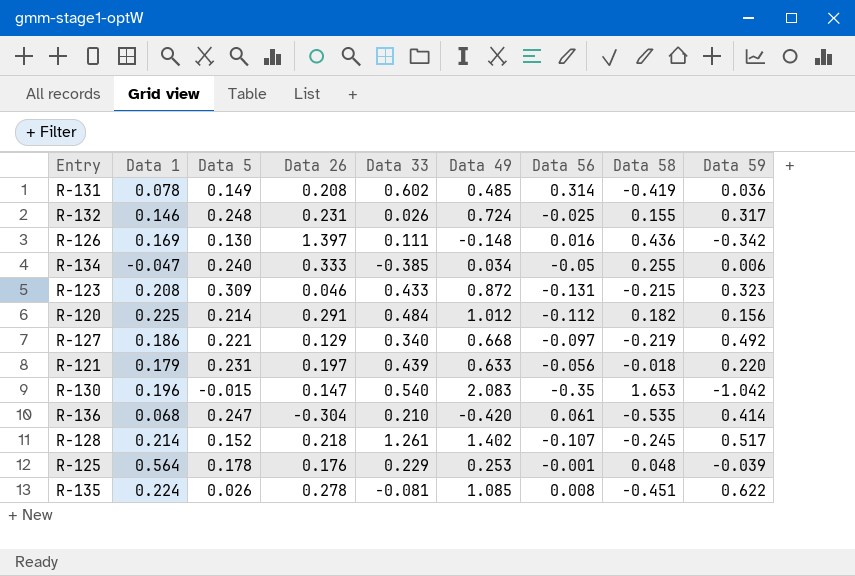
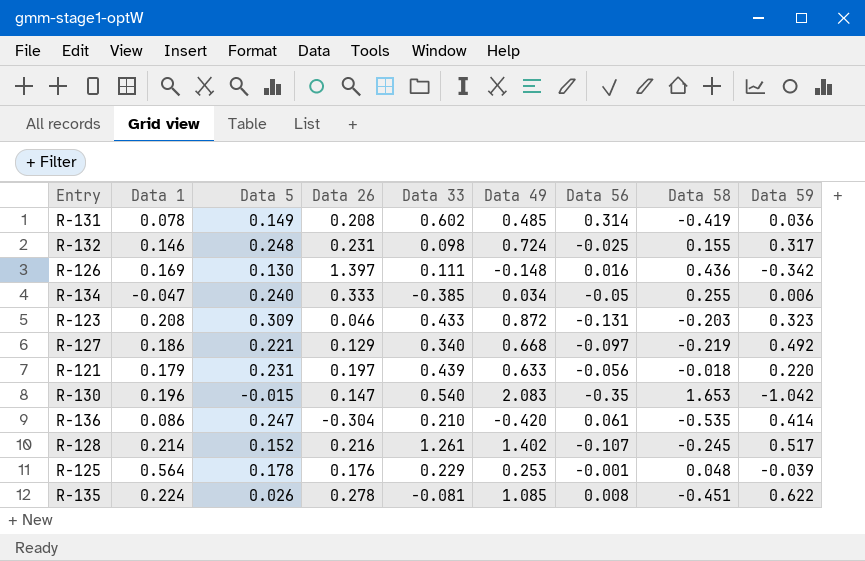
row R-120: 0.225 | 0.214 | 0.291 | 0.484 | 1.012 | -0.112 | 0.182 | 0.156 -> none
R-132 | Data 33: 0.026 -> 0.098
R-123 | Data 58: -0.215 -> -0.203
R-136 | Data 1: 0.068 -> 0.086
R-128 | Data 26: 0.218 -> 0.216

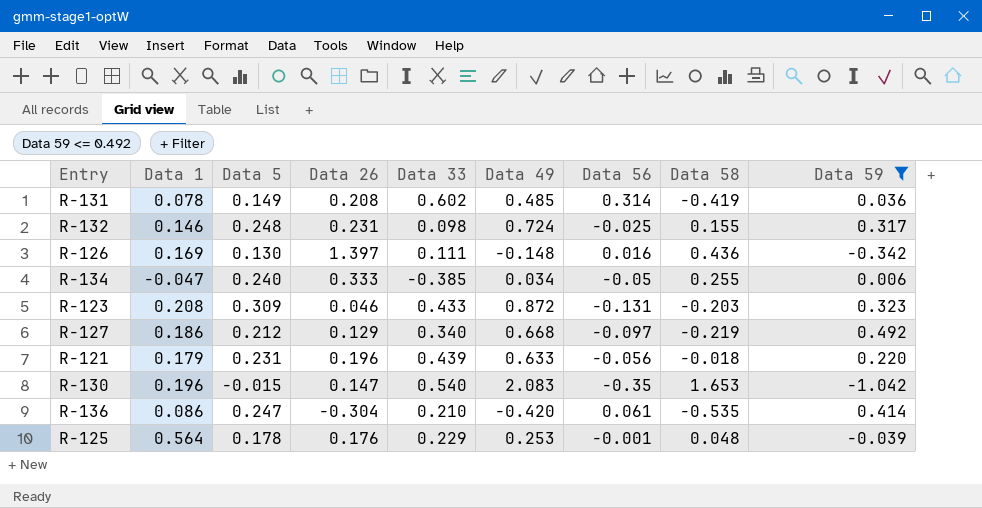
filter: none -> Data 59 <= 0.492
R-127 | Data 5: 0.221 -> 0.212
R-121 | Data 26: 0.197 -> 0.196

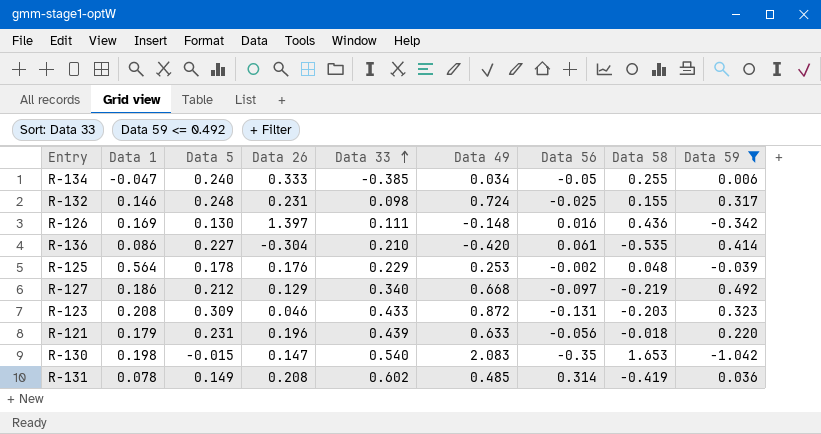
row order: none -> Data 33 ascending
R-136 | Data 5: 0.247 -> 0.227
R-125 | Data 56: -0.001 -> -0.002
R-130 | Data 1: 0.196 -> 0.198

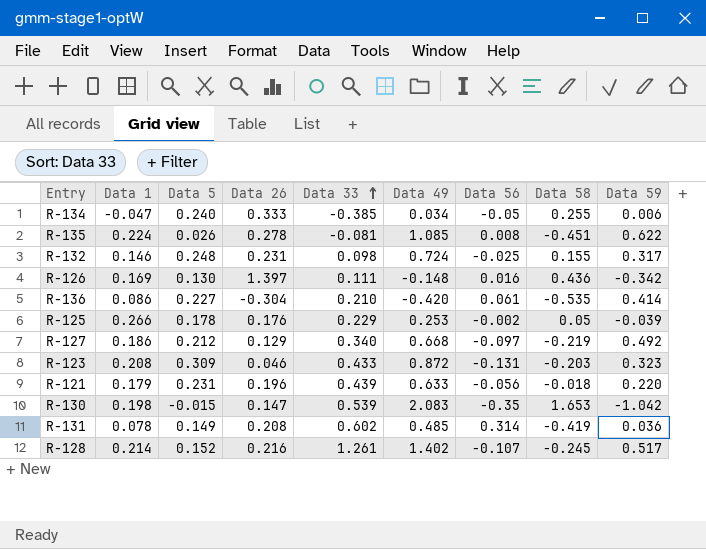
filter: Data 59 <= 0.492 -> none
R-125 | Data 1: 0.564 -> 0.266
R-125 | Data 58: 0.048 -> 0.05
R-130 | Data 33: 0.540 -> 0.539

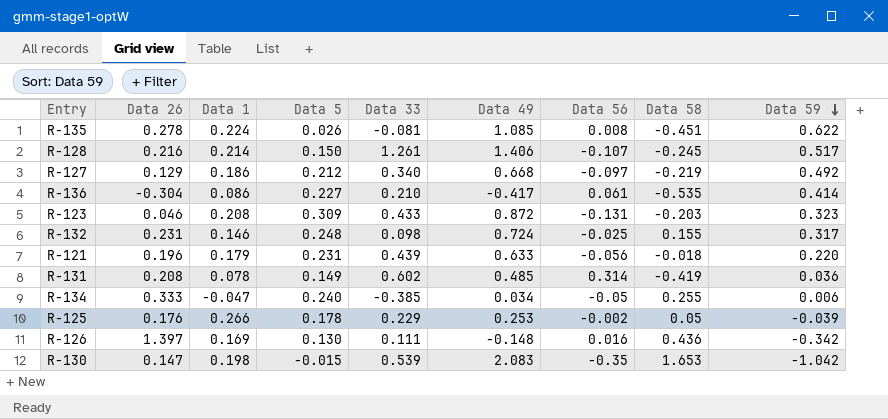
row order: Data 33 ascending -> Data 59 descending
column Data 26 | position: 4 -> 2
R-128 | Data 5: 0.152 -> 0.150
R-128 | Data 49: 1.402 -> 1.406
R-136 | Data 49: -0.420 -> -0.417

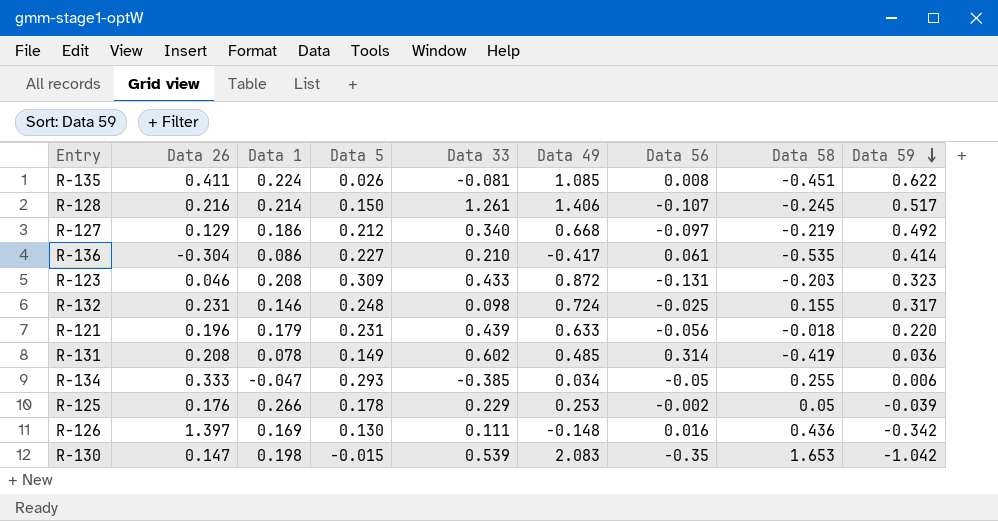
R-135 | Data 26: 0.278 -> 0.411
R-134 | Data 5: 0.240 -> 0.293

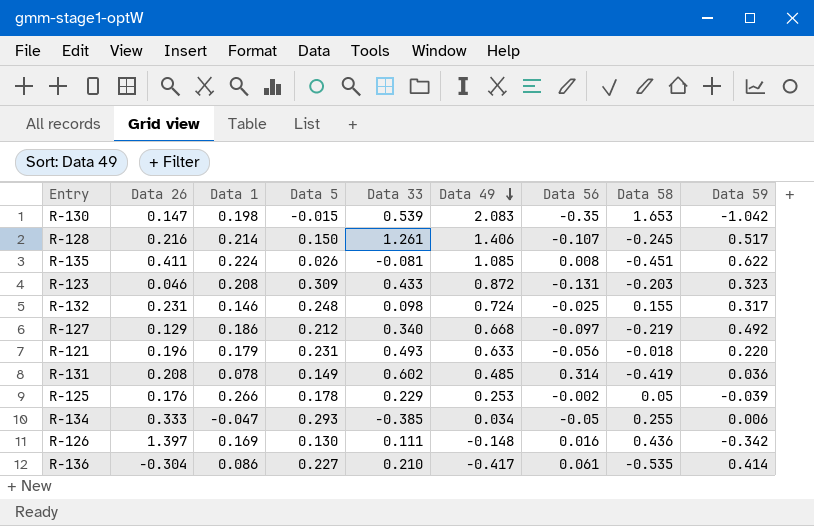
row order: Data 59 descending -> Data 49 descending
R-121 | Data 33: 0.439 -> 0.493

